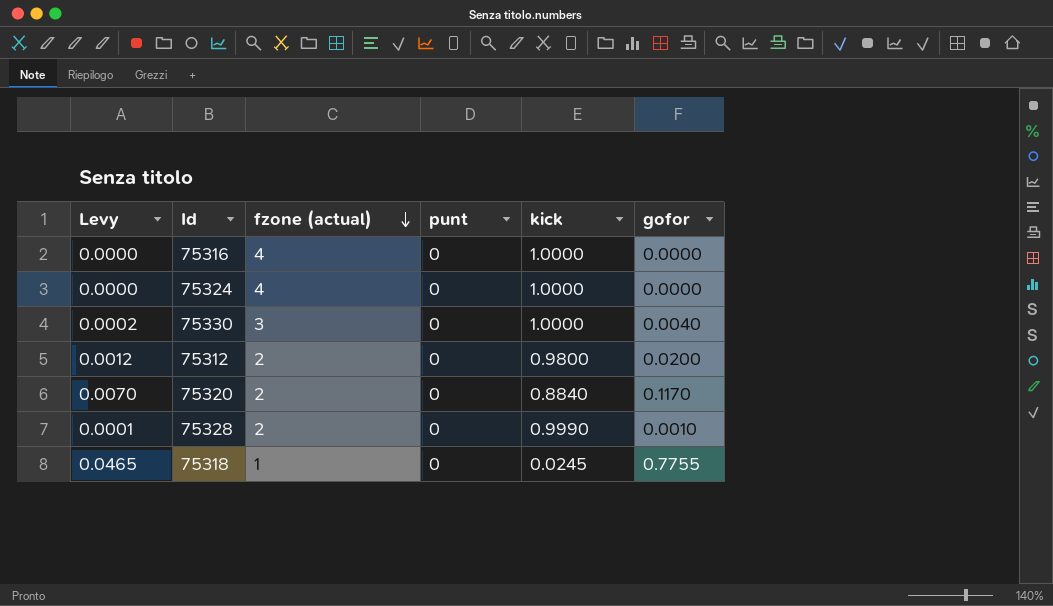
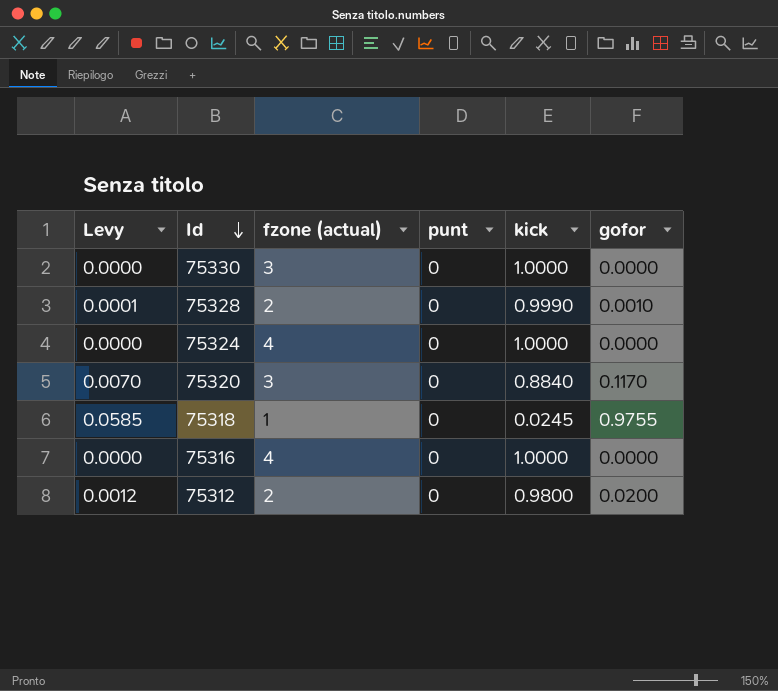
row order: fzone (actual) descending -> Id descending
75330 | Levy: 0.0002 -> 0.0000
75330 | gofor: 0.0040 -> 0.0000
75320 | fzone (actual): 2 -> 3
75318 | Levy: 0.0465 -> 0.0585
75318 | gofor: 0.7755 -> 0.9755

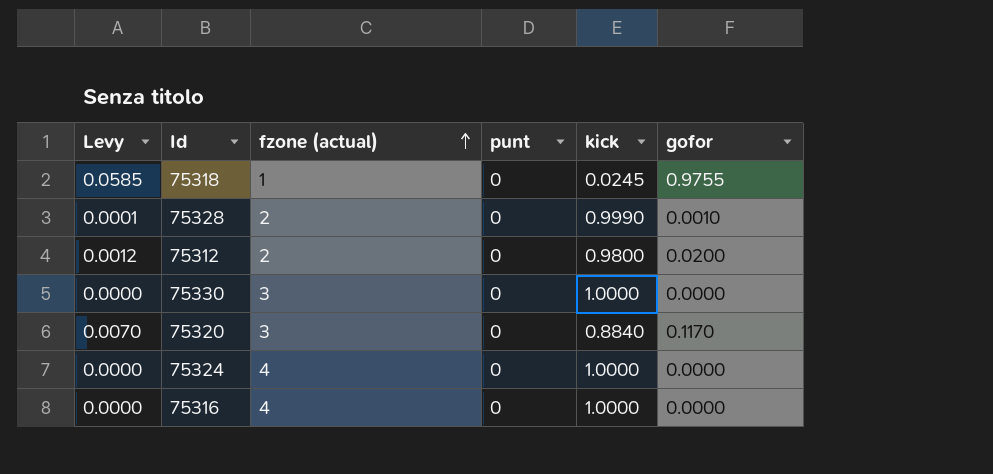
row order: Id descending -> fzone (actual) ascending

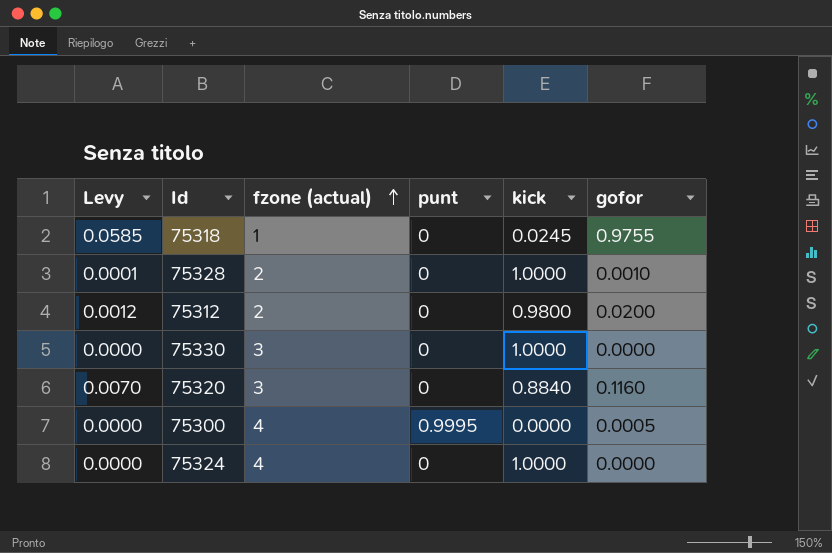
row 75316: 0.0000 | 4 | 0 | 1.0000 | 0.0000 -> none
75328 | kick: 0.9990 -> 1.0000
75320 | gofor: 0.1170 -> 0.1160
row 75300: none -> 0.0000 | 4 | 0.9995 | 0.0000 | 0.0005

